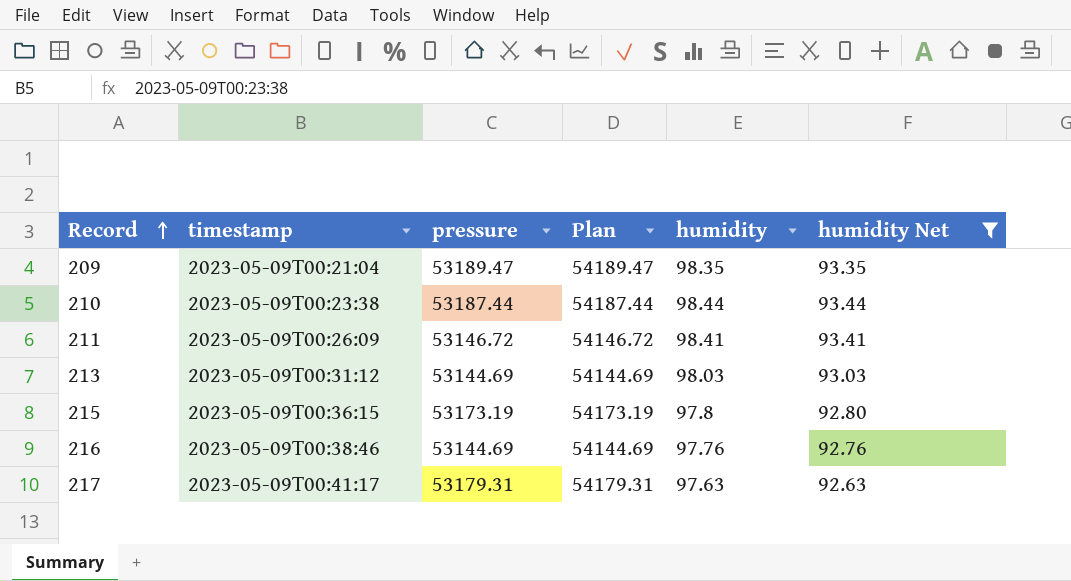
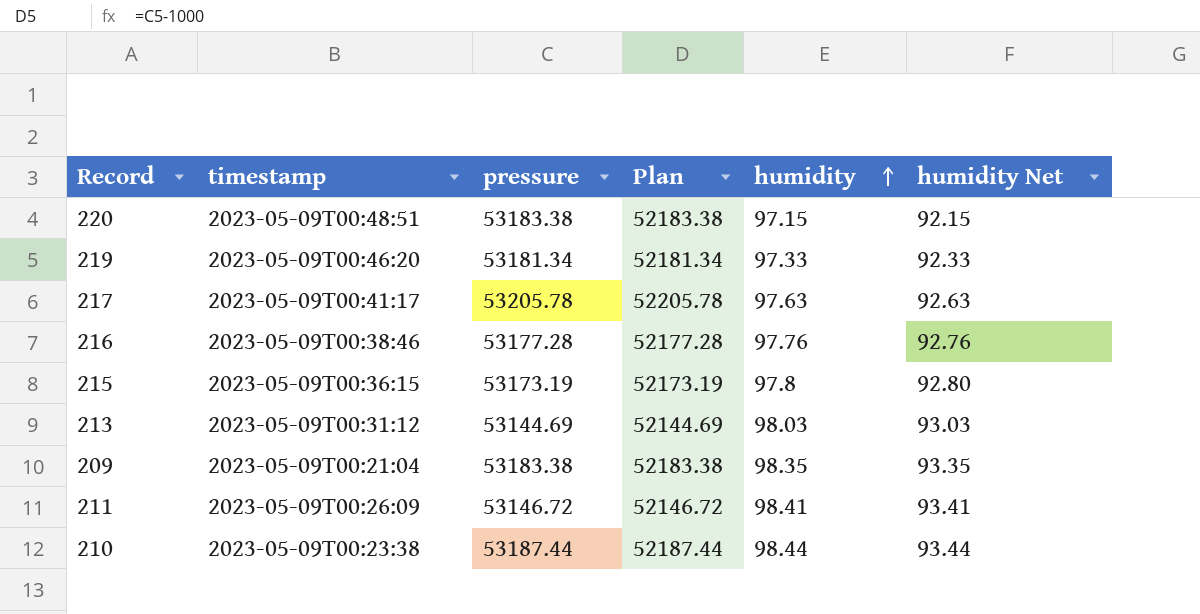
filter: humidity Net >= 92.63 -> none
row order: Record ascending -> humidity ascending
column Plan | formula: [pressure] + 1000 -> [pressure] - 1000
217 | pressure: 53179.31 -> 53205.78
216 | pressure: 53144.69 -> 53177.28
209 | pressure: 53189.47 -> 53183.38

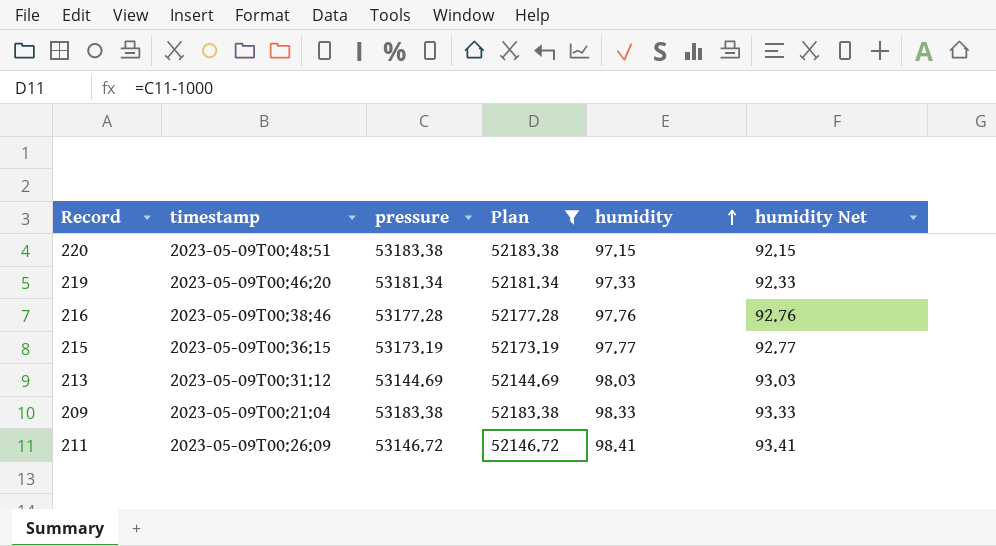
filter: none -> Plan <= 52183.38
215 | humidity: 97.8 -> 97.77
215 | humidity Net: 92.80 -> 92.77
209 | humidity: 98.35 -> 98.33
209 | humidity Net: 93.35 -> 93.33

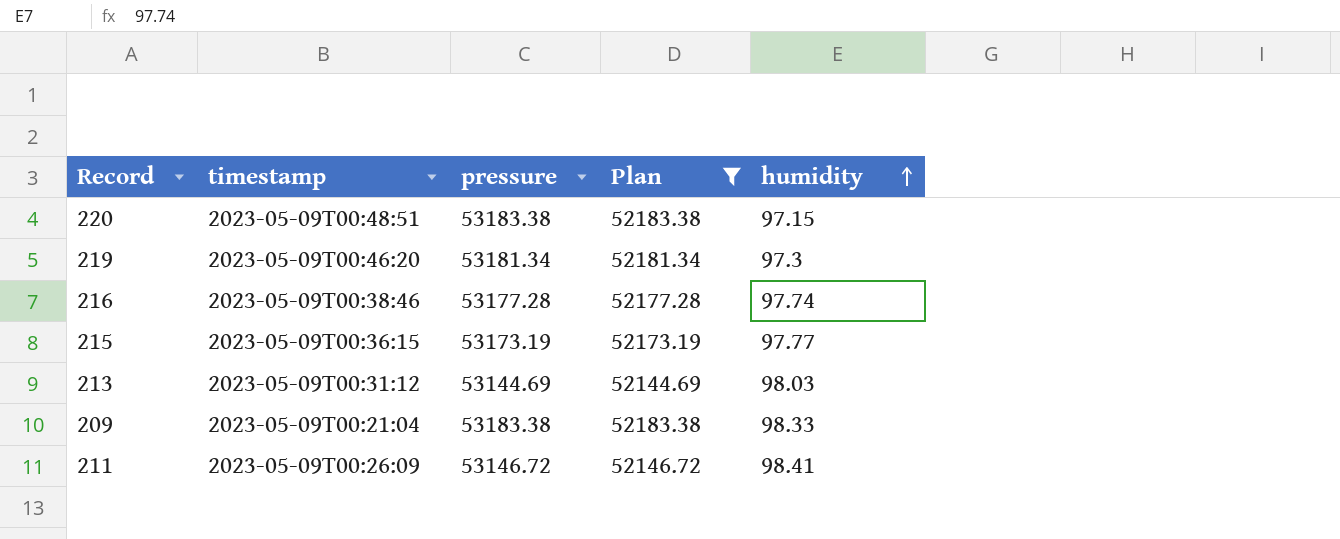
column humidity Net | formula: [humidity] - 5 -> none
219 | humidity: 97.33 -> 97.3
216 | humidity: 97.76 -> 97.74

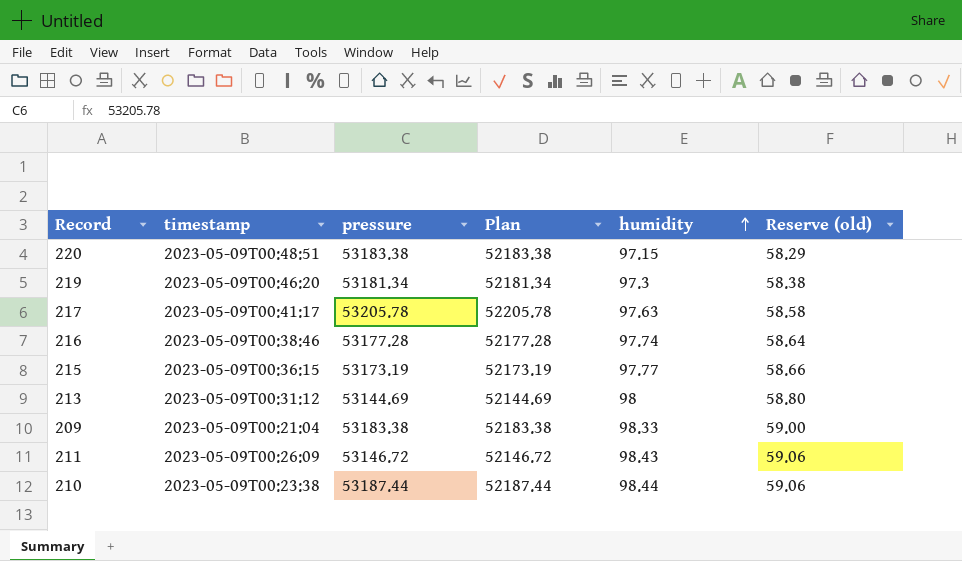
filter: Plan <= 52183.38 -> none
column Reserve (old) | formula: none -> [humidity] * 0.6
213 | humidity: 98.03 -> 98
211 | humidity: 98.41 -> 98.43

